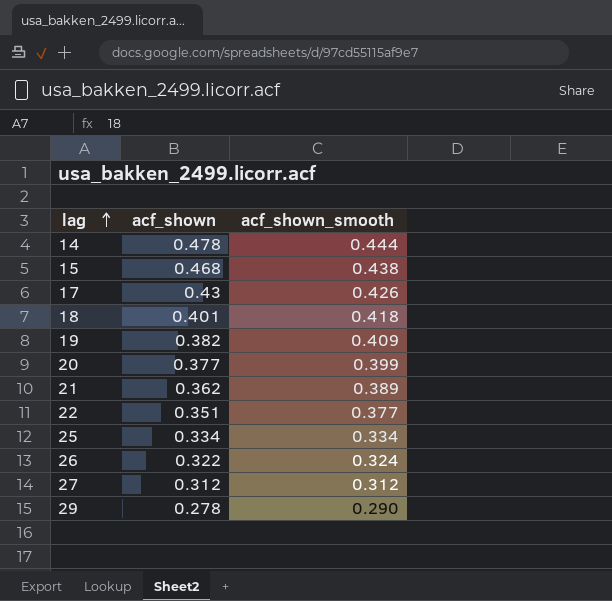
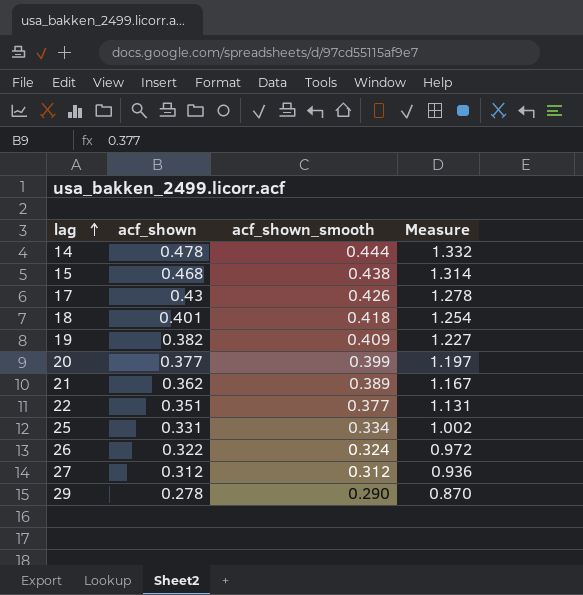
column Measure | formula: none -> [acf_shown_smooth] * 3
25 | acf_shown: 0.334 -> 0.331

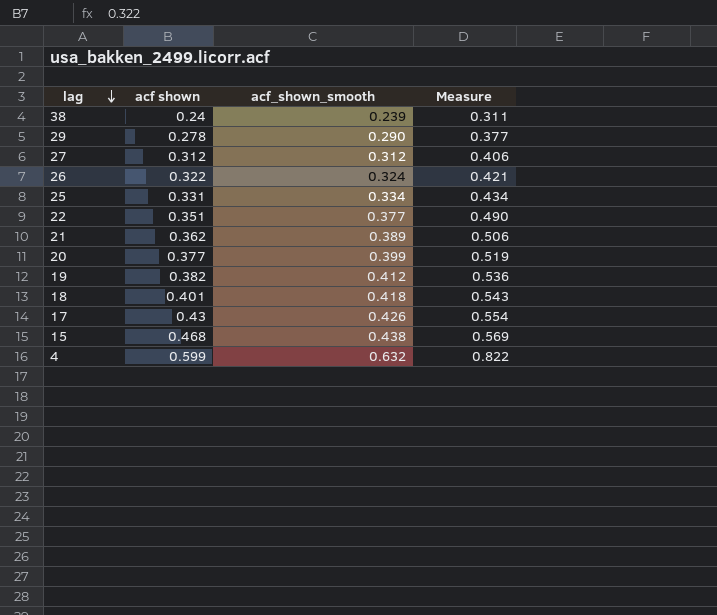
row order: lag ascending -> lag descending
column name: acf_shown -> acf shown
column Measure | formula: [acf_shown_smooth] * 3 -> [acf_shown_smooth] * 1.3
row 14: 0.478 | 0.444 | 1.332 -> none
row 38: none -> 0.24 | 0.239 | 0.311
19 | acf_shown_smooth: 0.409 -> 0.412
row 4: none -> 0.599 | 0.632 | 0.822

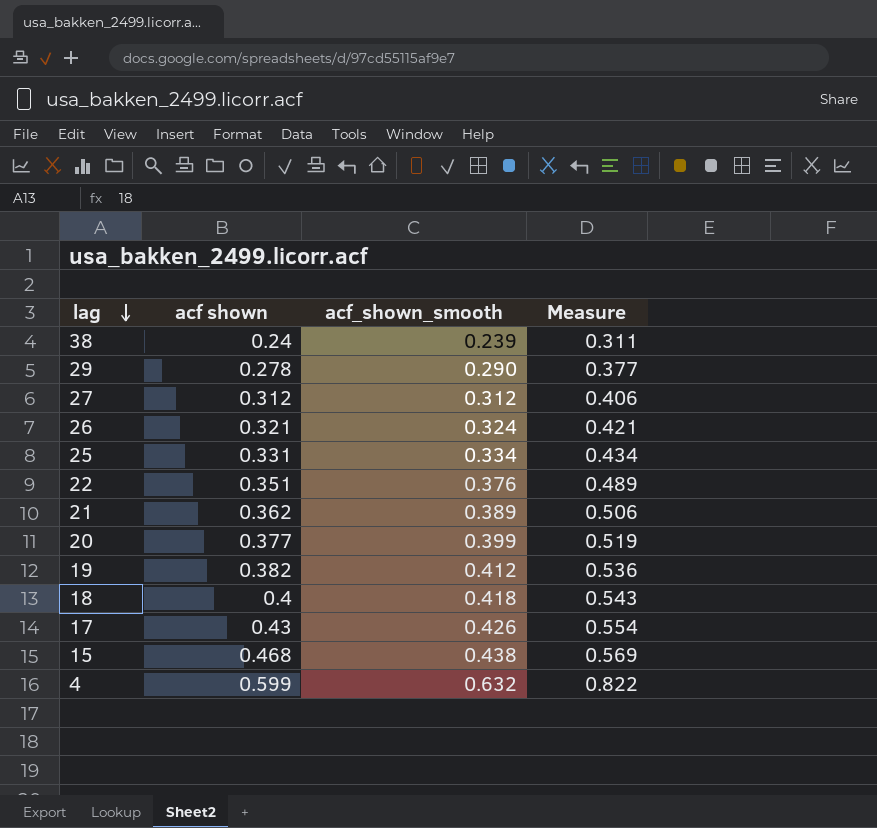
26 | acf shown: 0.322 -> 0.321
22 | acf_shown_smooth: 0.377 -> 0.376
22 | Measure: 0.490 -> 0.489
18 | acf shown: 0.401 -> 0.4

